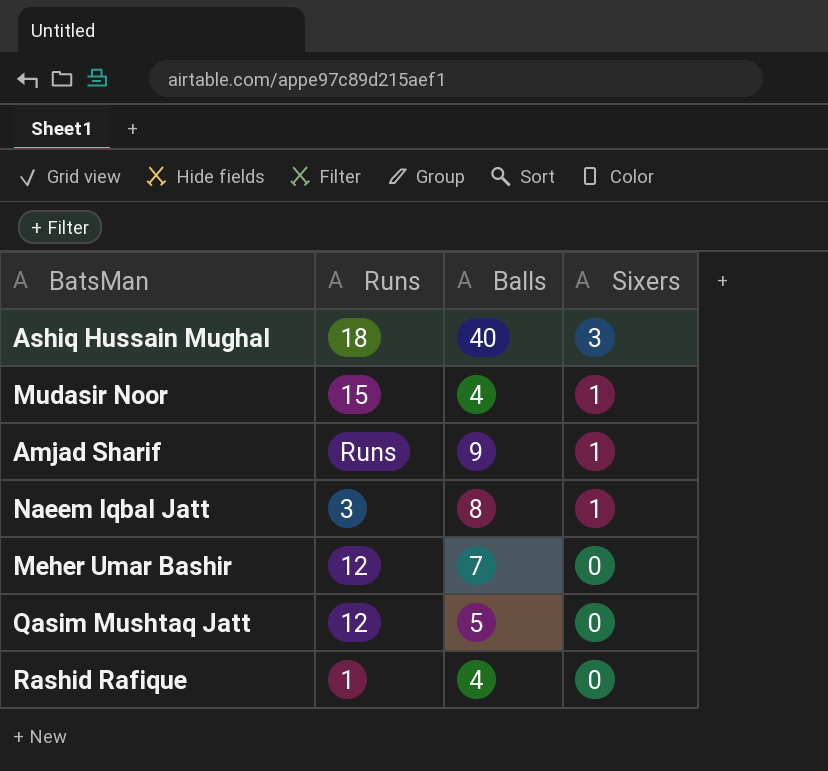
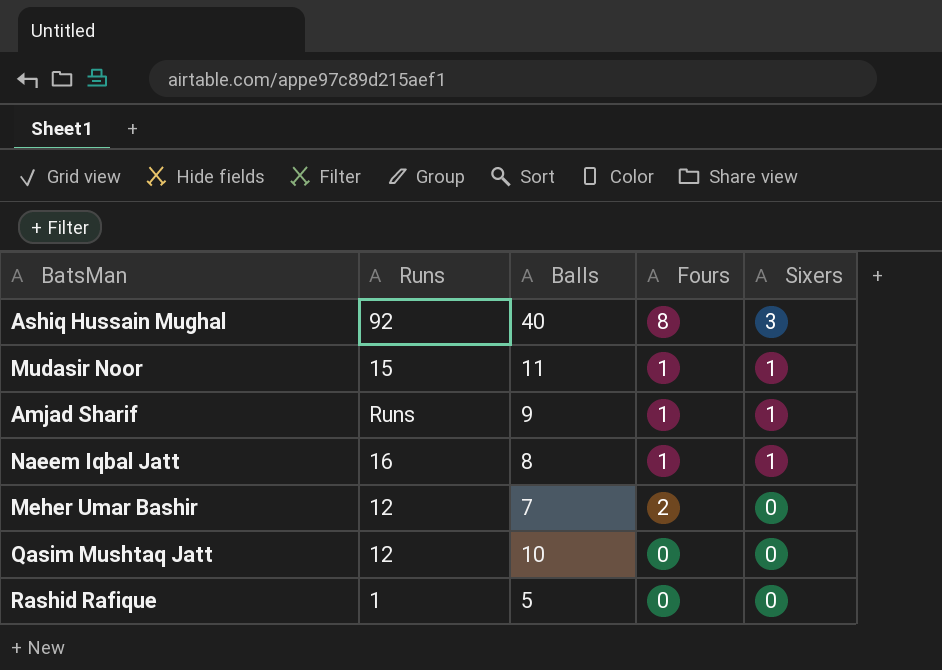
column Fours | position: none -> 4
Ashiq Hussain Mughal | Runs: 18 -> 92
Mudasir Noor | Balls: 4 -> 11
Naeem Iqbal Jatt | Runs: 3 -> 16
Qasim Mushtaq Jatt | Balls: 5 -> 10
Rashid Rafique | Balls: 4 -> 5

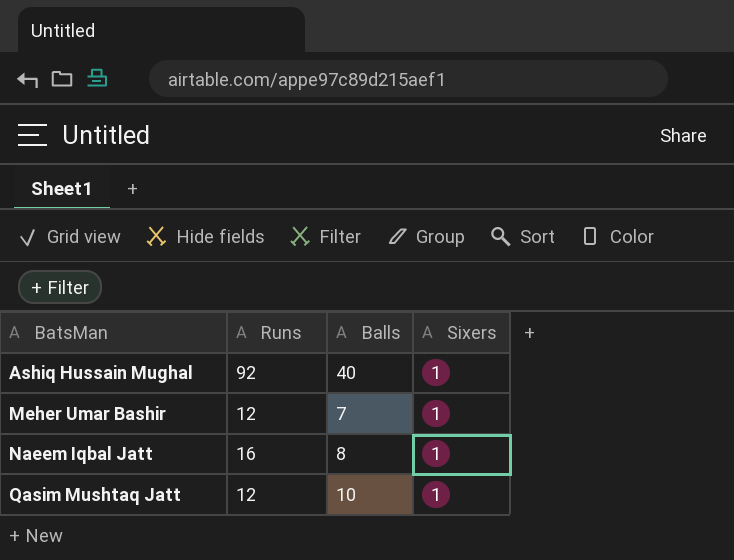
row order: Sixers descending -> BatsMan ascending
column Fours | position: 4 -> none
row Mudasir Noor: 15 | 11 | 1 | 1 -> none
row Amjad Sharif: Runs | 9 | 1 | 1 -> none
row Rashid Rafique: 1 | 5 | 0 | 0 -> none
Ashiq Hussain Mughal | Sixers: 3 -> 1
Meher Umar Bashir | Sixers: 0 -> 1
Qasim Mushtaq Jatt | Sixers: 0 -> 1

